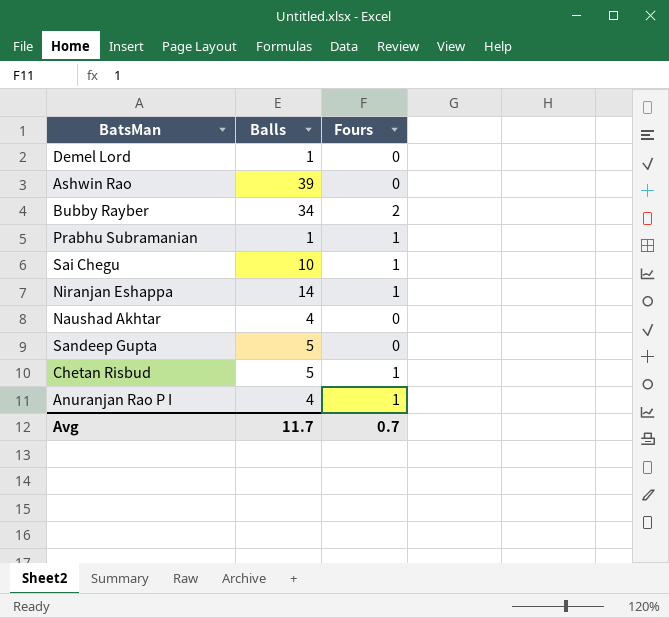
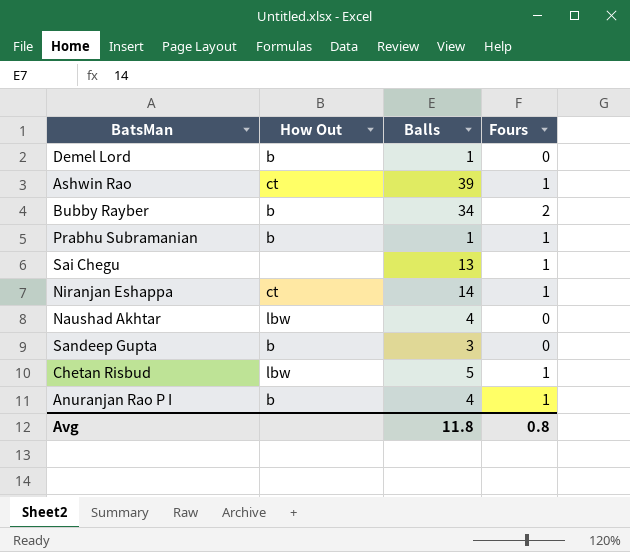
column How Out | position: none -> 2
Ashwin Rao | Fours: 0 -> 1
Sai Chegu | Balls: 10 -> 13
Sandeep Gupta | Balls: 5 -> 3
Avg | Balls: 11.7 -> 11.8
Avg | Fours: 0.7 -> 0.8

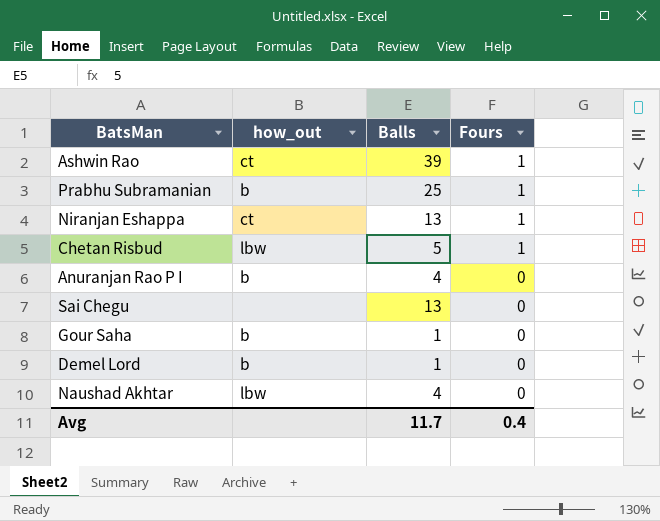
row order: none -> Fours descending
column name: How Out -> how_out
row Bubby Rayber: b | 34 | 2 -> none
row Sandeep Gupta: b | 3 | 0 -> none
Prabhu Subramanian | Balls: 1 -> 25
Niranjan Eshappa | Balls: 14 -> 13
Anuranjan Rao P I | Fours: 1 -> 0
Sai Chegu | Fours: 1 -> 0
row Gour Saha: none -> b | 1 | 0
Avg | Balls: 11.8 -> 11.7
Avg | Fours: 0.8 -> 0.4

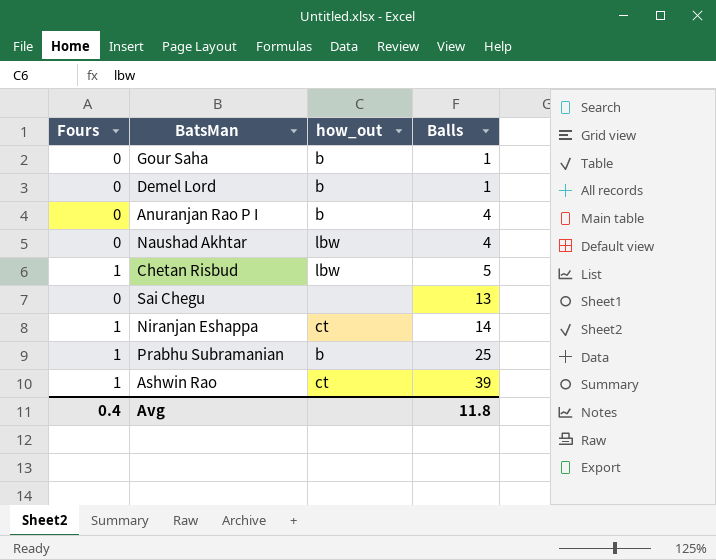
row order: Fours descending -> Balls ascending
column Fours | position: 4 -> 1
Niranjan Eshappa | Balls: 13 -> 14
Avg | Balls: 11.7 -> 11.8

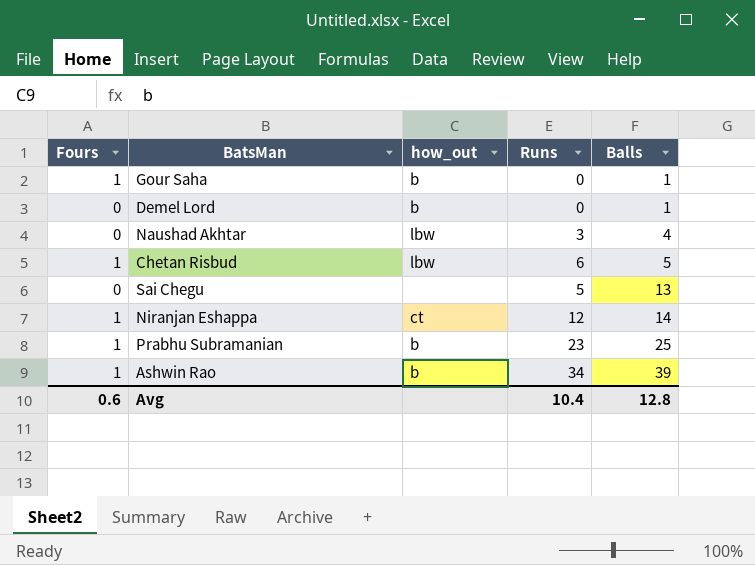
column Runs | position: none -> 4
row Anuranjan Rao P I: 0 | b | 4 -> none
Gour Saha | Fours: 0 -> 1
Ashwin Rao | how_out: ct -> b
Avg | Fours: 0.4 -> 0.6
Avg | Balls: 11.8 -> 12.8

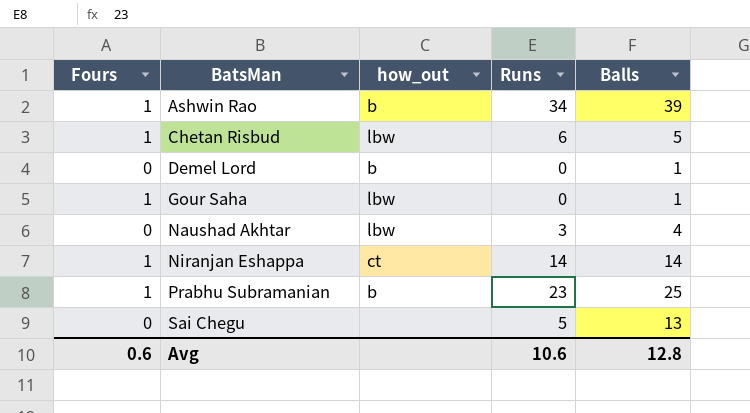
row order: Balls ascending -> BatsMan ascending
Gour Saha | how_out: b -> lbw
Niranjan Eshappa | Runs: 12 -> 14
Avg | Runs: 10.4 -> 10.6

